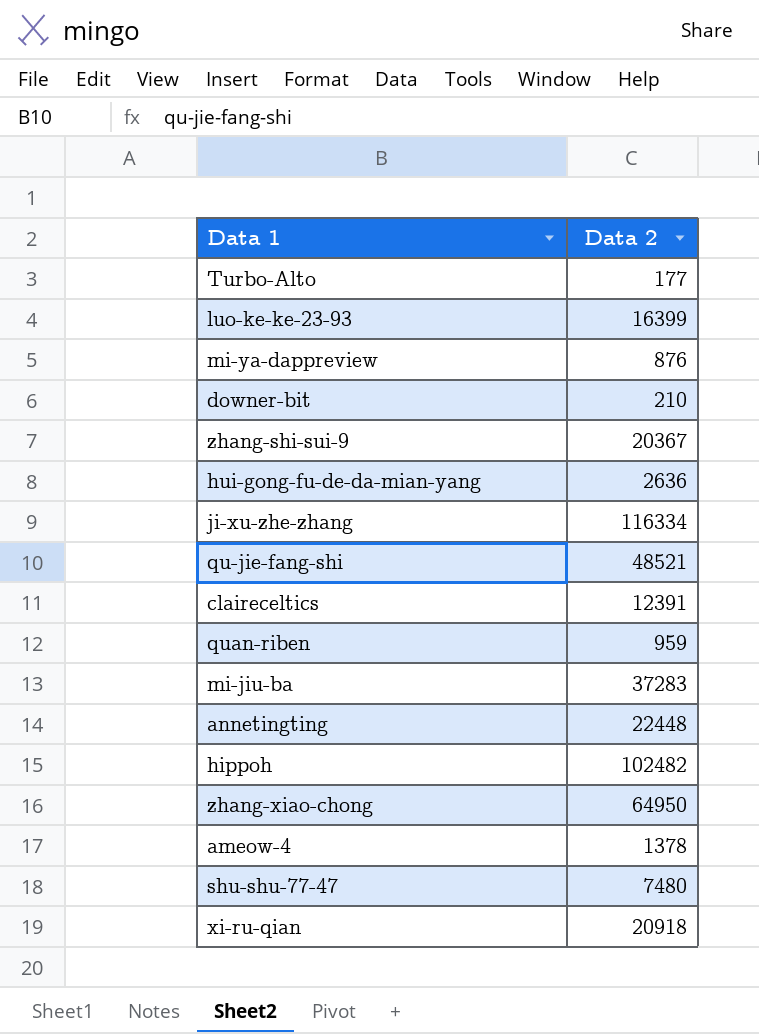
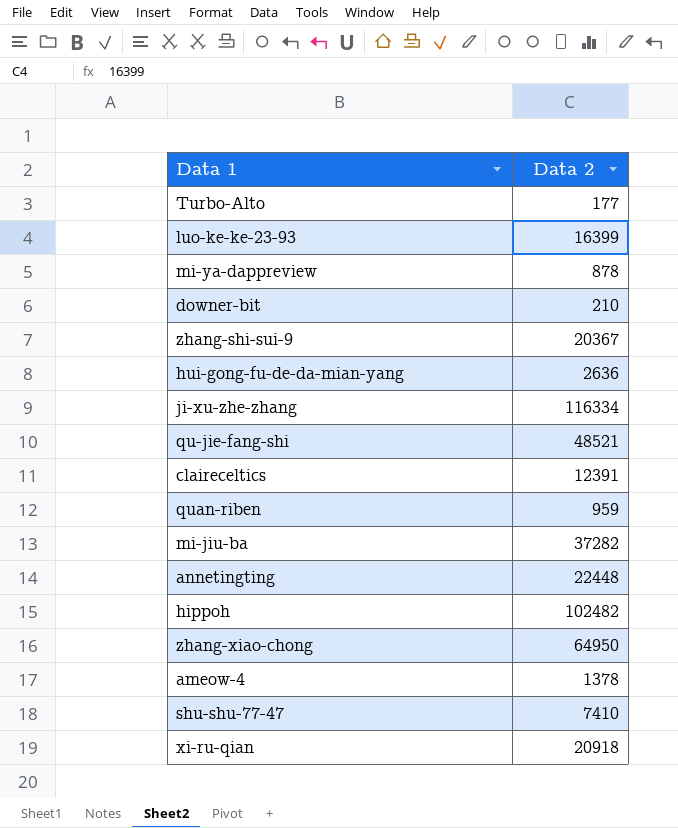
mi-ya-dappreview | Data 2: 876 -> 878
mi-jiu-ba | Data 2: 37283 -> 37282
shu-shu-77-47 | Data 2: 7480 -> 7410

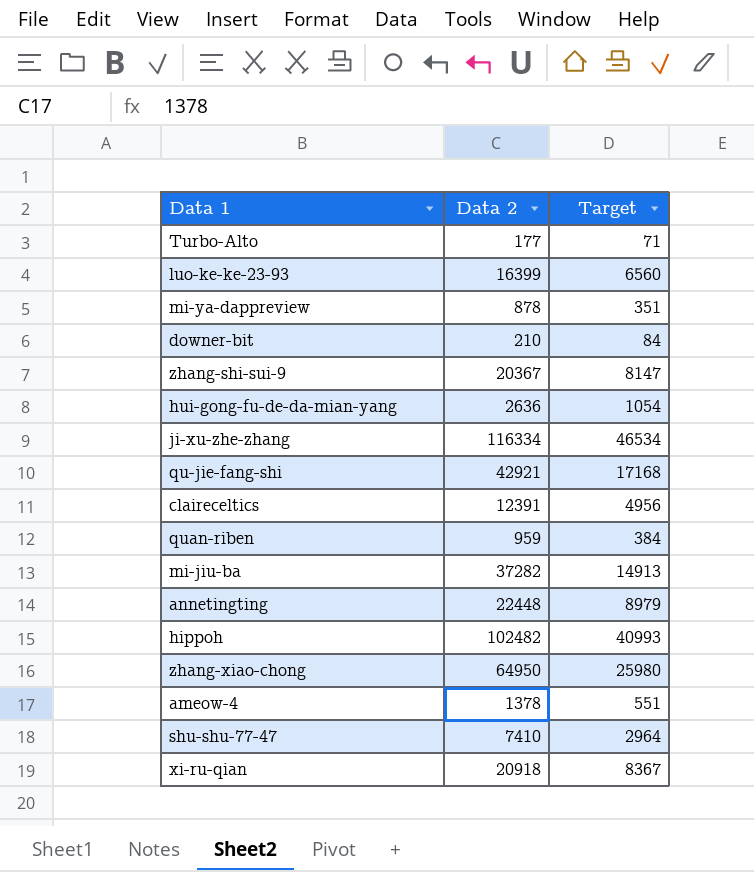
column Target | formula: none -> [Data 2] * 0.4
qu-jie-fang-shi | Data 2: 48521 -> 42921

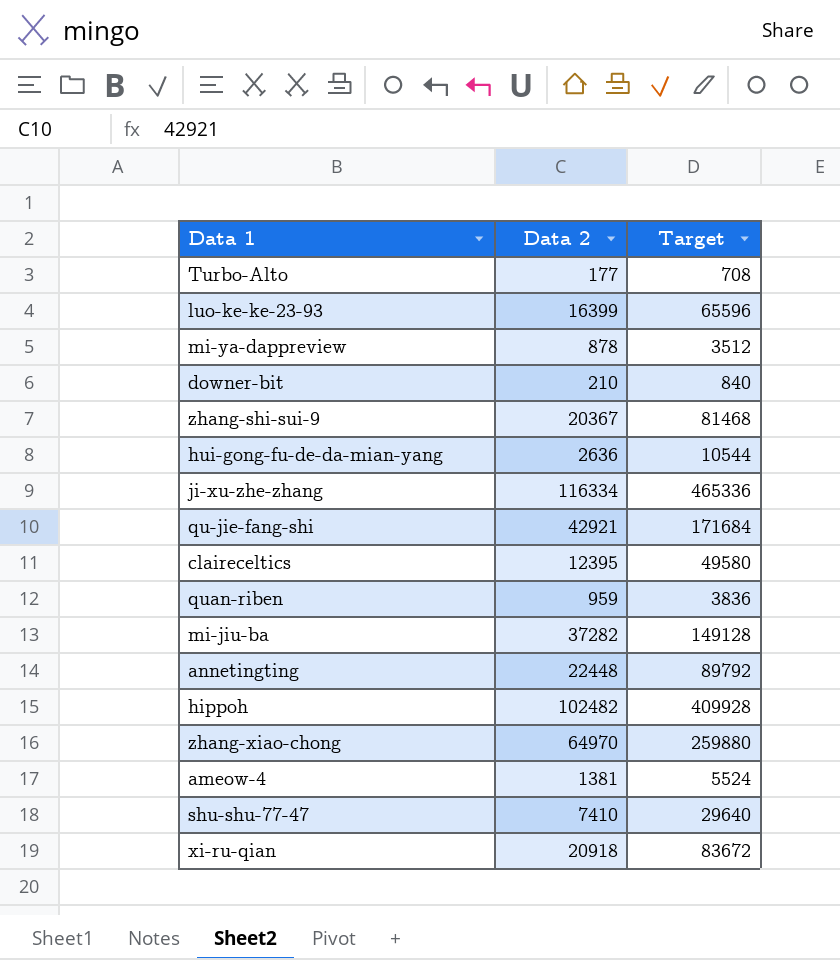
column Target | formula: [Data 2] * 0.4 -> [Data 2] * 4
claireceltics | Data 2: 12391 -> 12395
zhang-xiao-chong | Data 2: 64950 -> 64970
ameow-4 | Data 2: 1378 -> 1381

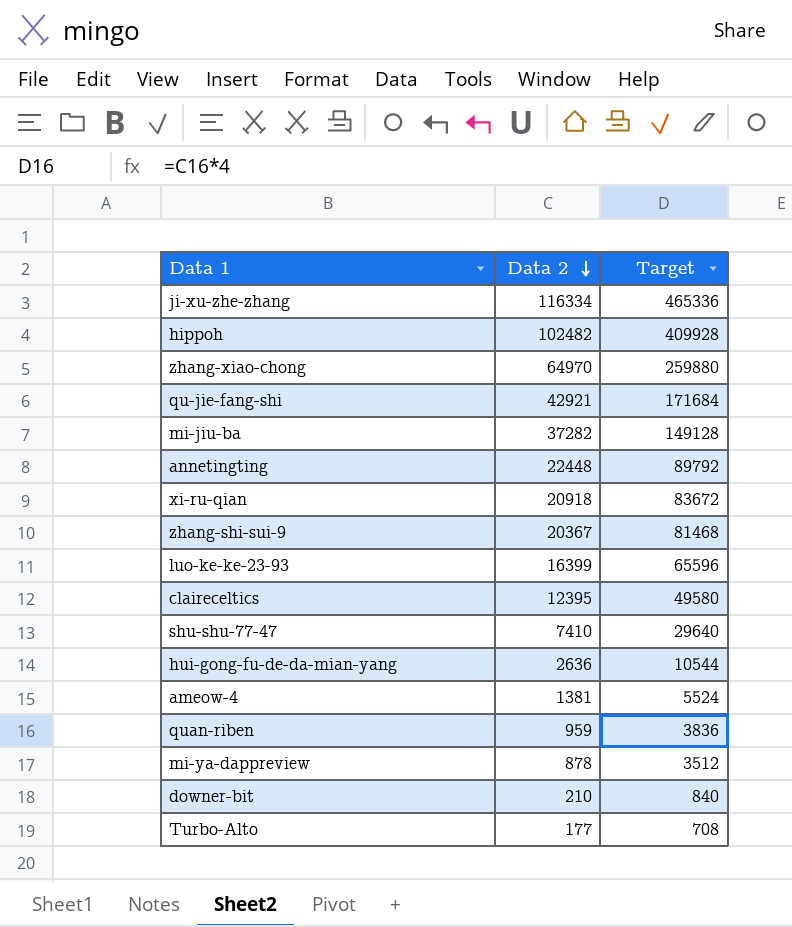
row order: none -> Data 2 descending

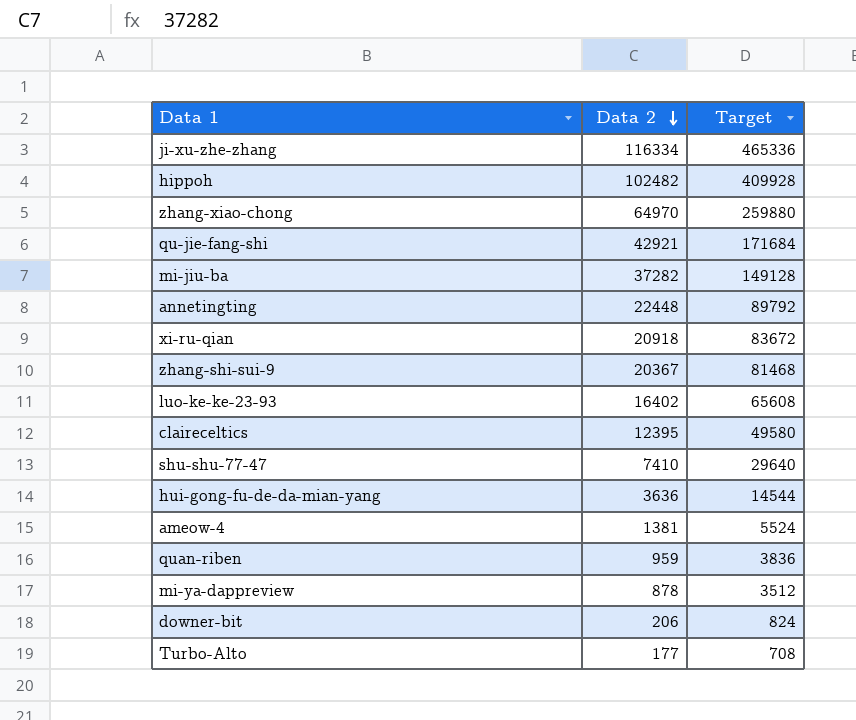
luo-ke-ke-23-93 | Data 2: 16399 -> 16402
luo-ke-ke-23-93 | Target: 65596 -> 65608
hui-gong-fu-de-da-mian-yang | Data 2: 2636 -> 3636
hui-gong-fu-de-da-mian-yang | Target: 10544 -> 14544
downer-bit | Data 2: 210 -> 206
downer-bit | Target: 840 -> 824

